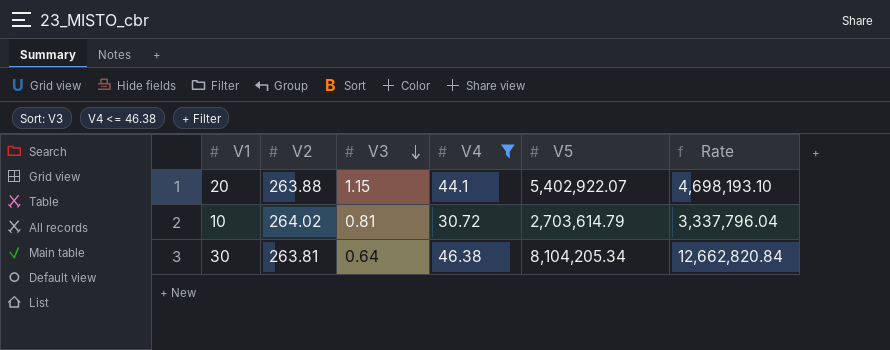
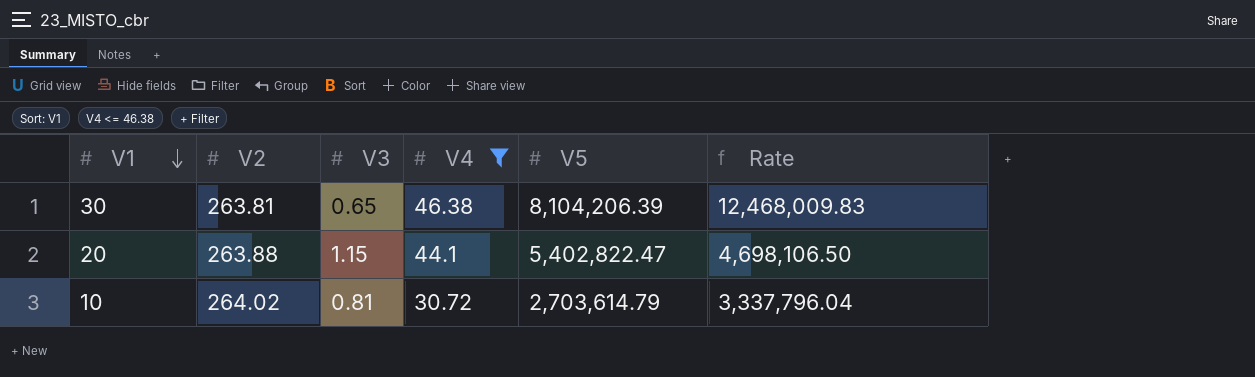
row order: V3 descending -> V1 descending
30 | V3: 0.64 -> 0.65
30 | V5: 8,104,205.34 -> 8,104,206.39
30 | Rate: 12,662,820.84 -> 12,468,009.83
20 | V5: 5,402,922.07 -> 5,402,822.47
20 | Rate: 4,698,193.10 -> 4,698,106.50

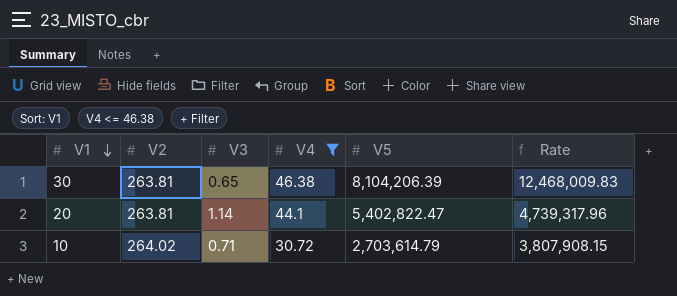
20 | V2: 263.88 -> 263.81
20 | V3: 1.15 -> 1.14
20 | Rate: 4,698,106.50 -> 4,739,317.96
10 | V3: 0.81 -> 0.71
10 | Rate: 3,337,796.04 -> 3,807,908.15

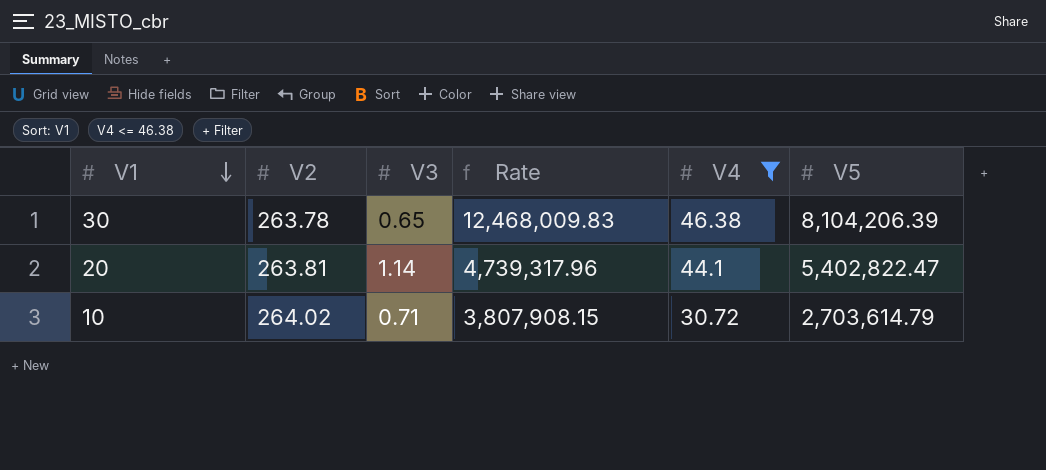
column Rate | position: 6 -> 4
30 | V2: 263.81 -> 263.78

